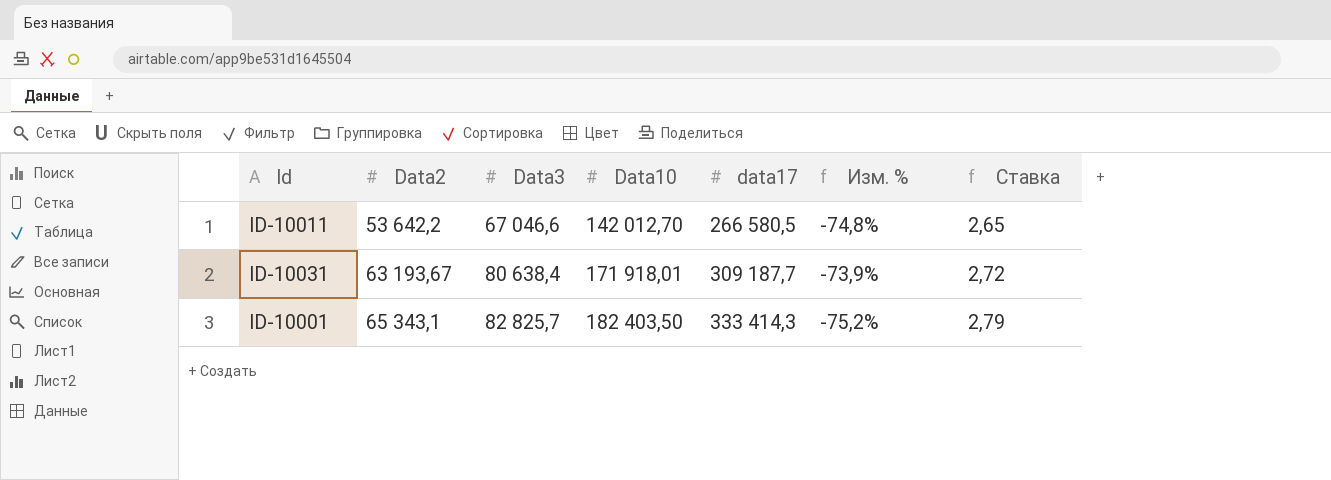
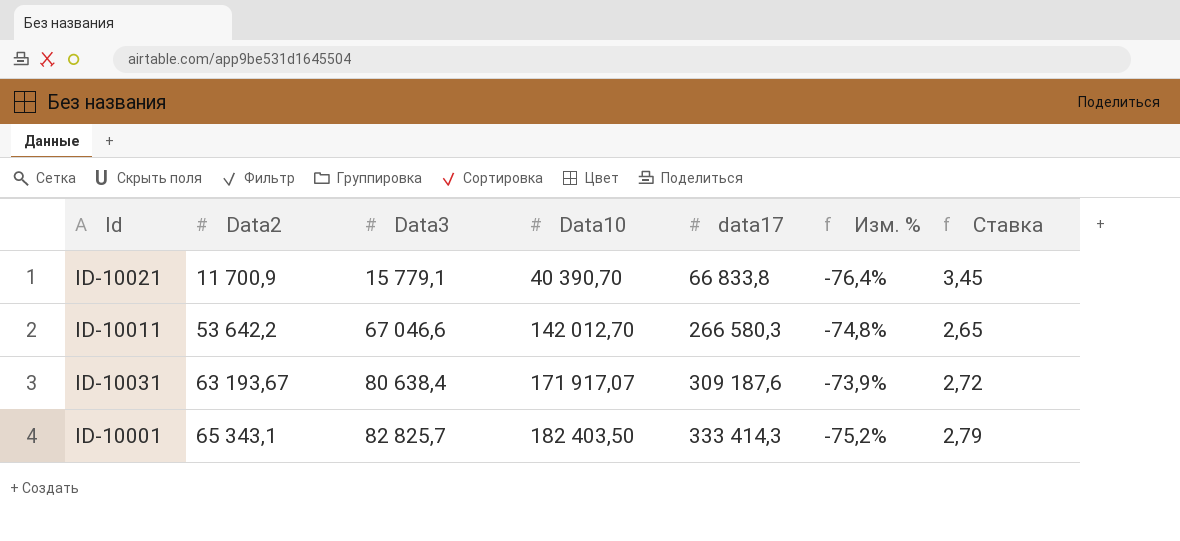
row ID-10021: none -> 11 700,9 | 15 779,1 | 40 390,70 | 66 833,8 | -76,4% | 3,45
ID-10011 | data17: 266 580,5 -> 266 580,3
ID-10031 | Data10: 171 918,01 -> 171 917,07
ID-10031 | data17: 309 187,7 -> 309 187,6

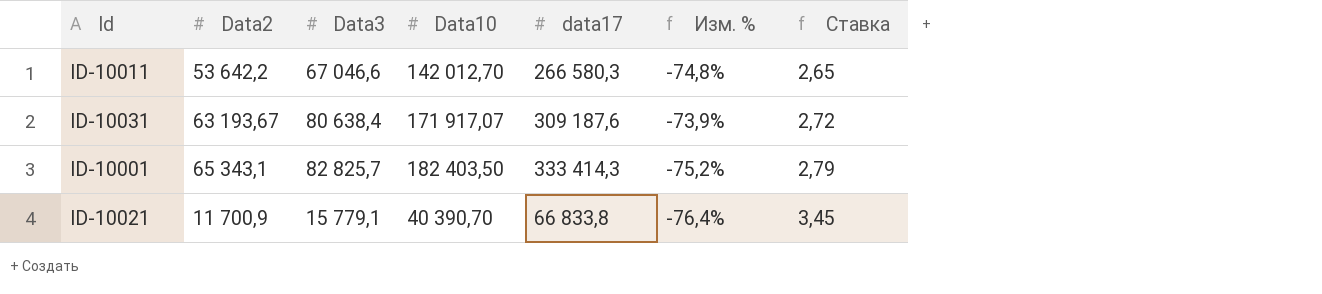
row order: Data2 ascending -> Ставка ascending

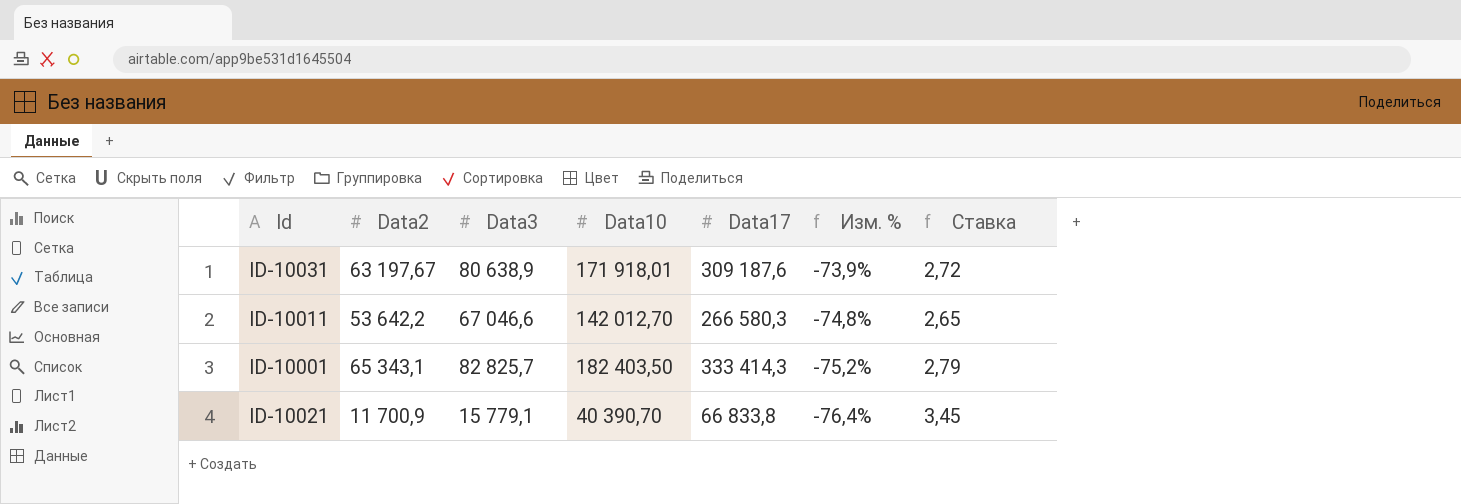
row order: Ставка ascending -> Изм. % descending
column name: data17 -> Data17
ID-10031 | Data2: 63 193,67 -> 63 197,67
ID-10031 | Data3: 80 638,4 -> 80 638,9
ID-10031 | Data10: 171 917,07 -> 171 918,01

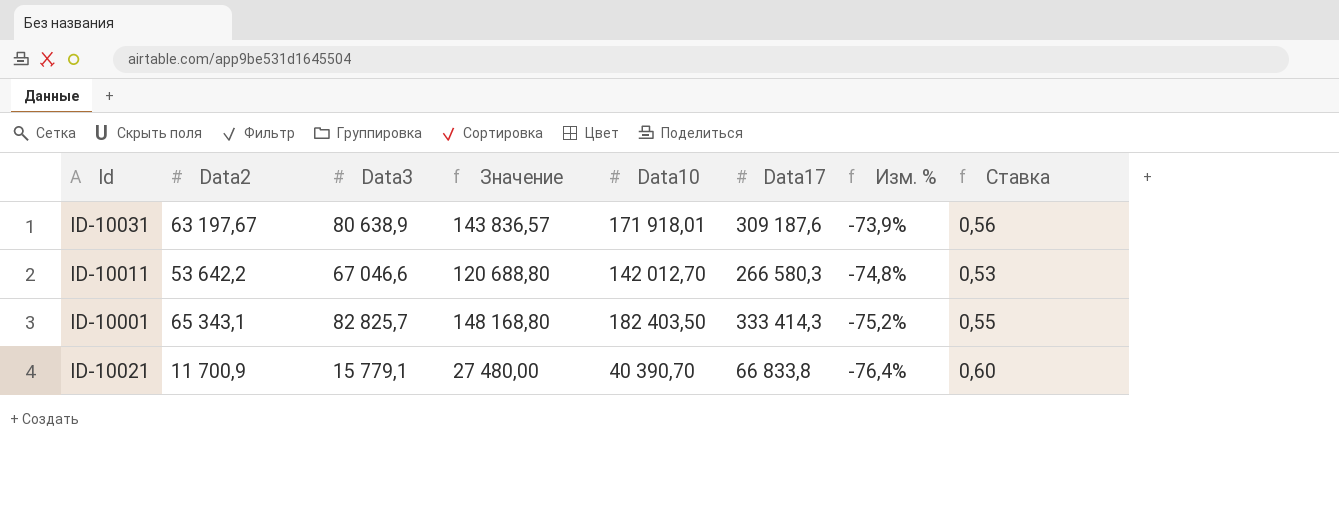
column Значение | formula: none -> [Data2] + [Data3]
column Ставка | formula: [Data10] / [Data2] -> [Data10] / [Data17]

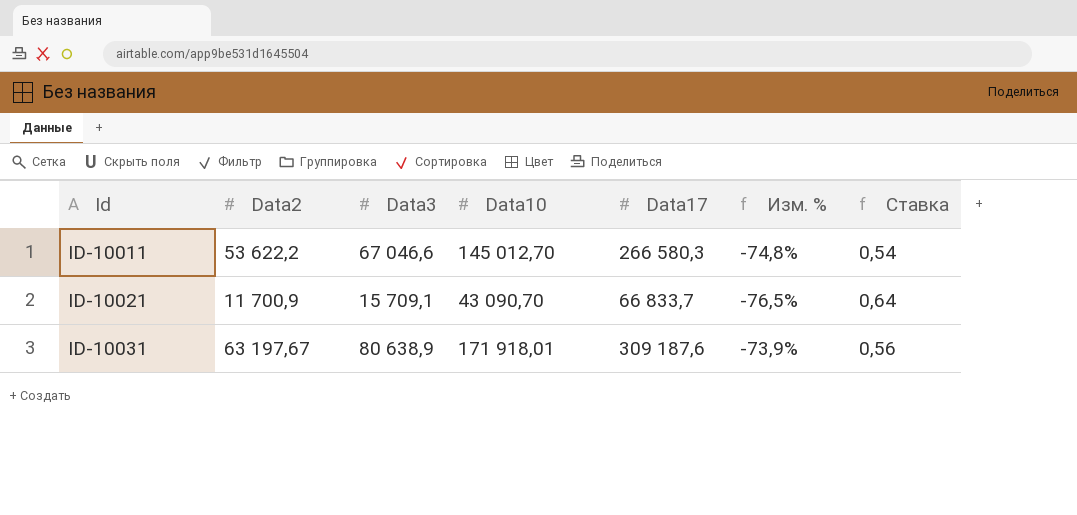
row order: Изм. % descending -> Id ascending
column Значение | formula: [Data2] + [Data3] -> none
row ID-10001: 65 343,1 | 82 825,7 | 148 168,80 | 182 403,50 | 333 414,3 | -75,2% | 0,55 -> none
ID-10011 | Data2: 53 642,2 -> 53 622,2
ID-10011 | Data10: 142 012,70 -> 145 012,70
ID-10011 | Ставка: 0,53 -> 0,54
ID-10021 | Data3: 15 779,1 -> 15 709,1
ID-10021 | Data10: 40 390,70 -> 43 090,70
ID-10021 | Data17: 66 833,8 -> 66 833,7
ID-10021 | Изм. %: -76,4% -> -76,5%
ID-10021 | Ставка: 0,60 -> 0,64

